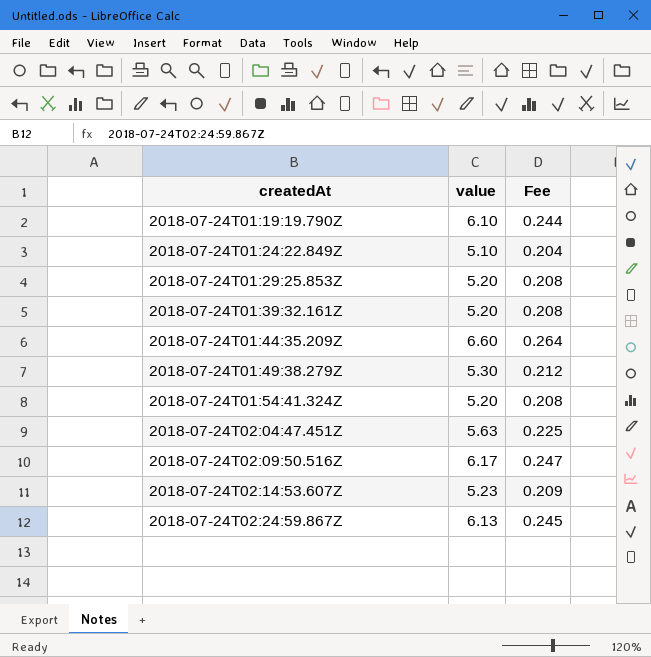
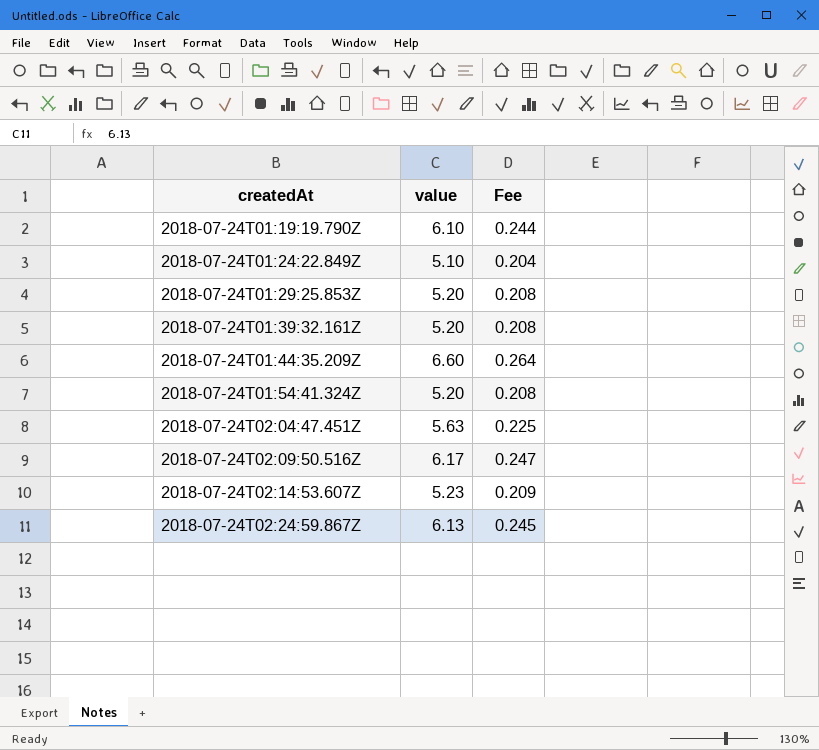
row 2018-07-24T01:49:38.279Z: 5.30 | 0.212 -> none

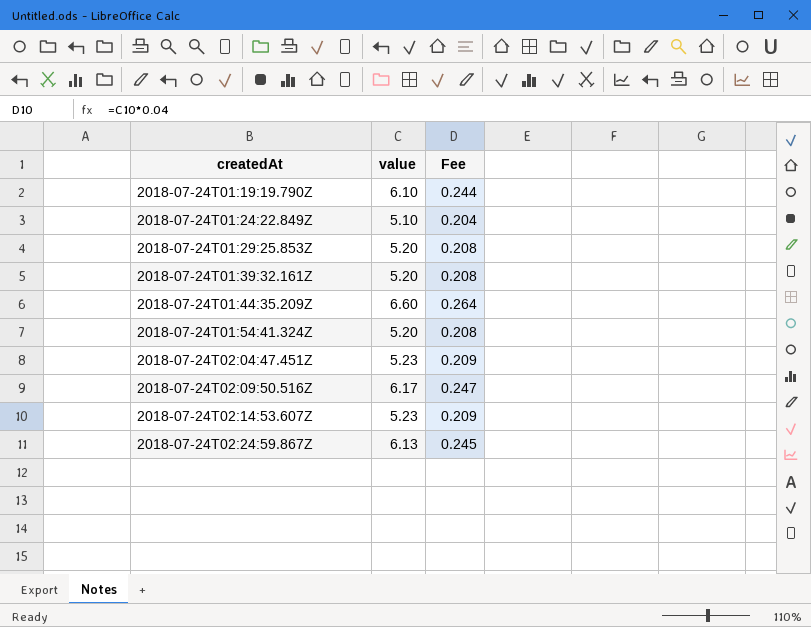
2018-07-24T02:04:47.451Z | value: 5.63 -> 5.23
2018-07-24T02:04:47.451Z | Fee: 0.225 -> 0.209

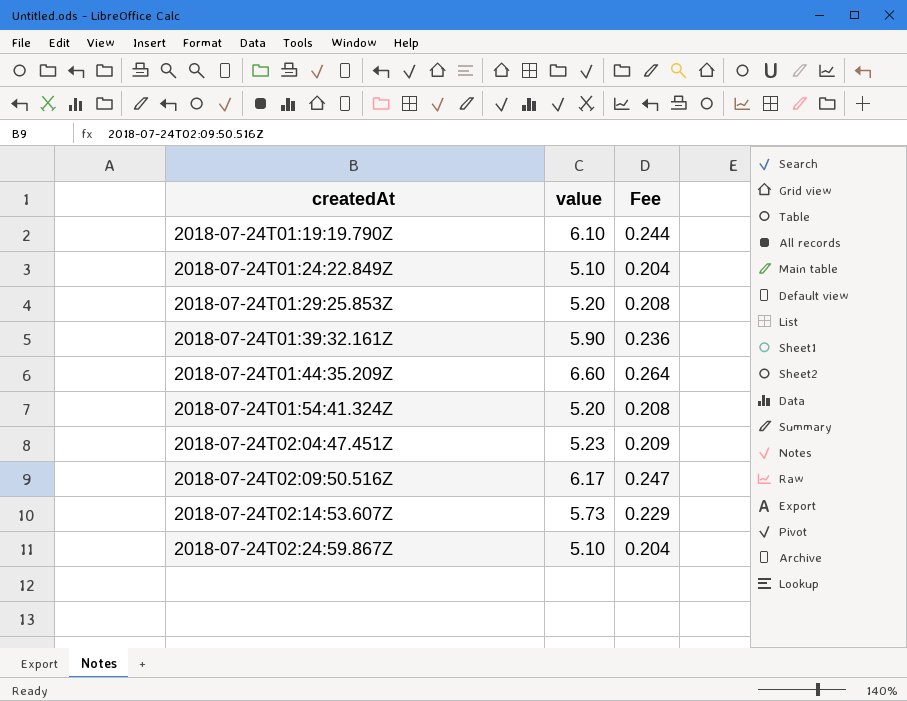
2018-07-24T01:39:32.161Z | value: 5.20 -> 5.90
2018-07-24T01:39:32.161Z | Fee: 0.208 -> 0.236
2018-07-24T02:14:53.607Z | value: 5.23 -> 5.73
2018-07-24T02:14:53.607Z | Fee: 0.209 -> 0.229
2018-07-24T02:24:59.867Z | value: 6.13 -> 5.10
2018-07-24T02:24:59.867Z | Fee: 0.245 -> 0.204

